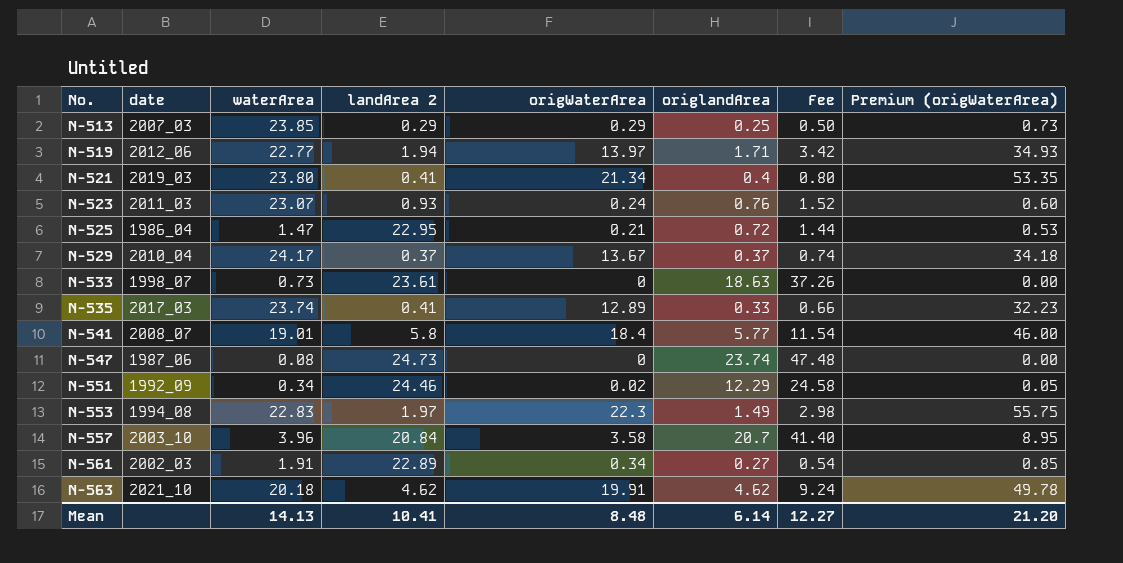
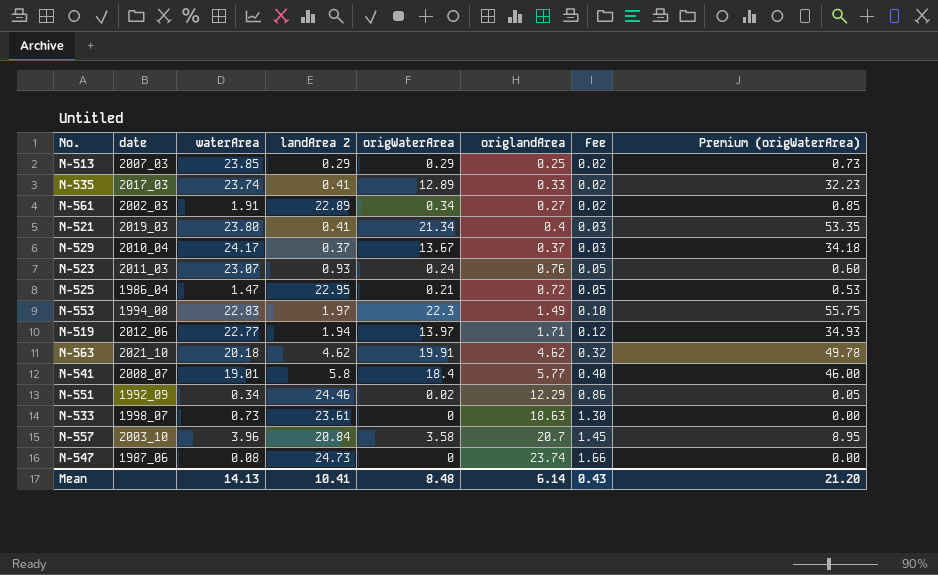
row order: No. ascending -> Fee ascending
column Fee | formula: [origlandArea] * 2 -> [origlandArea] * 0.07
Mean | Fee: 12.27 -> 0.43

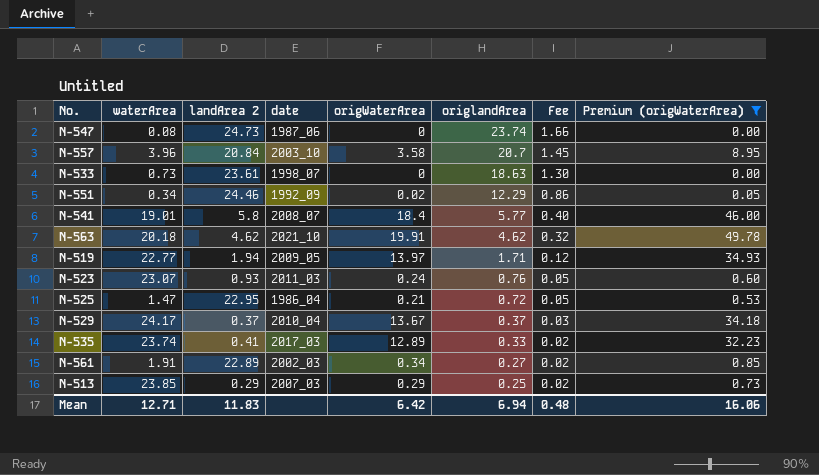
filter: none -> Premium (origWaterArea) <= 49.78
row order: Fee ascending -> origlandArea descending
column date | position: 2 -> 4
N-519 | date: 2012_06 -> 2009_05
Mean | waterArea: 14.13 -> 12.71
Mean | landArea 2: 10.41 -> 11.83
Mean | origWaterArea: 8.48 -> 6.42
Mean | origlandArea: 6.14 -> 6.94
Mean | Fee: 0.43 -> 0.48
Mean | Premium (origWaterArea): 21.20 -> 16.06

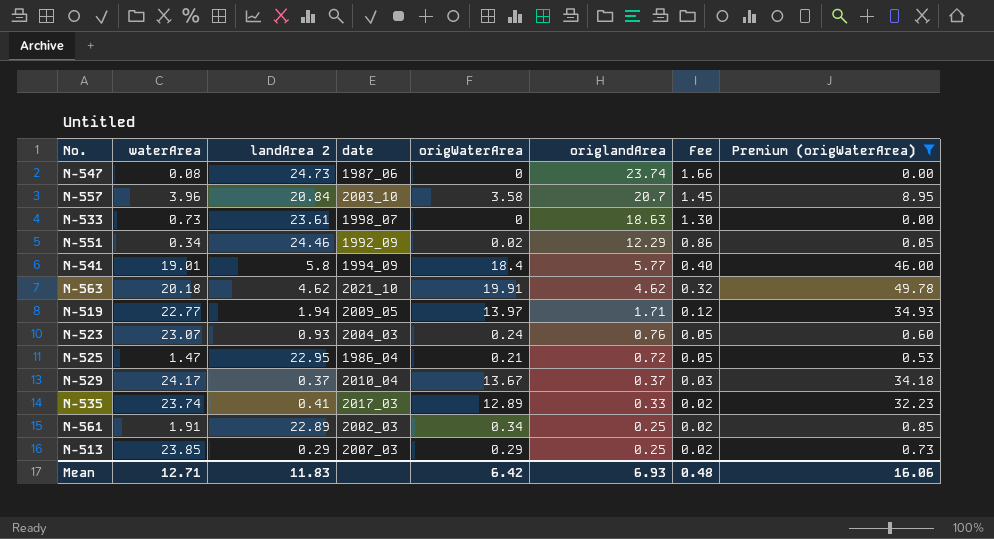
N-541 | date: 2008_07 -> 1994_09
N-523 | date: 2011_03 -> 2004_03
N-561 | origlandArea: 0.27 -> 0.25
Mean | origlandArea: 6.94 -> 6.93

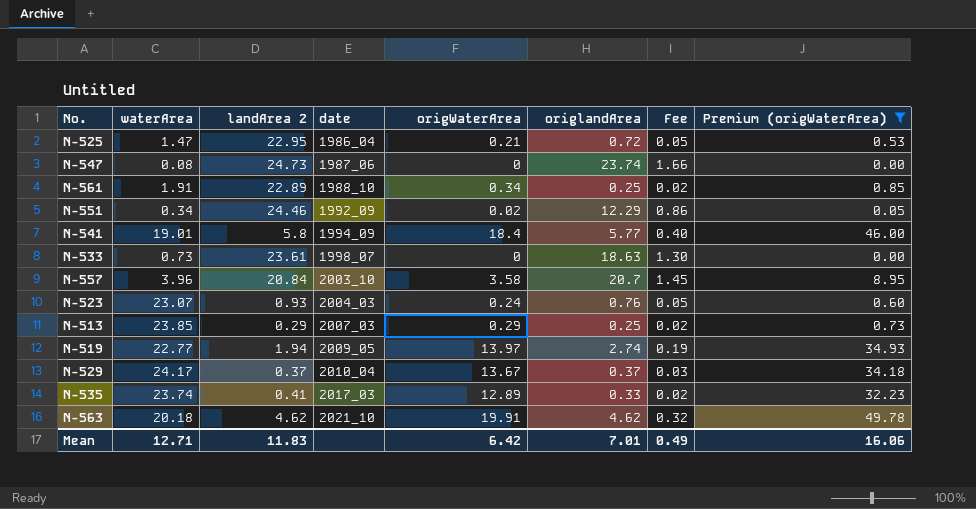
row order: origlandArea descending -> date ascending
N-561 | date: 2002_03 -> 1988_10
N-519 | origlandArea: 1.71 -> 2.74
N-519 | Fee: 0.12 -> 0.19
Mean | origlandArea: 6.93 -> 7.01
Mean | Fee: 0.48 -> 0.49

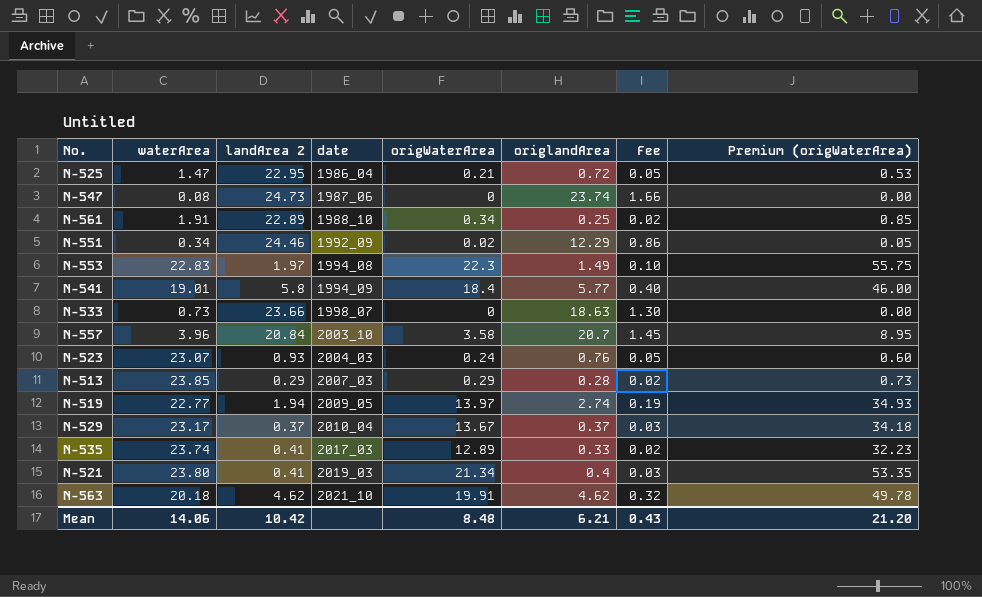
filter: Premium (origWaterArea) <= 49.78 -> none
N-533 | landArea 2: 23.61 -> 23.66
N-513 | origlandArea: 0.25 -> 0.28
N-529 | waterArea: 24.17 -> 23.17
Mean | waterArea: 12.71 -> 14.06
Mean | landArea 2: 11.83 -> 10.42
Mean | origWaterArea: 6.42 -> 8.48
Mean | origlandArea: 7.01 -> 6.21
Mean | Fee: 0.49 -> 0.43
Mean | Premium (origWaterArea): 16.06 -> 21.20

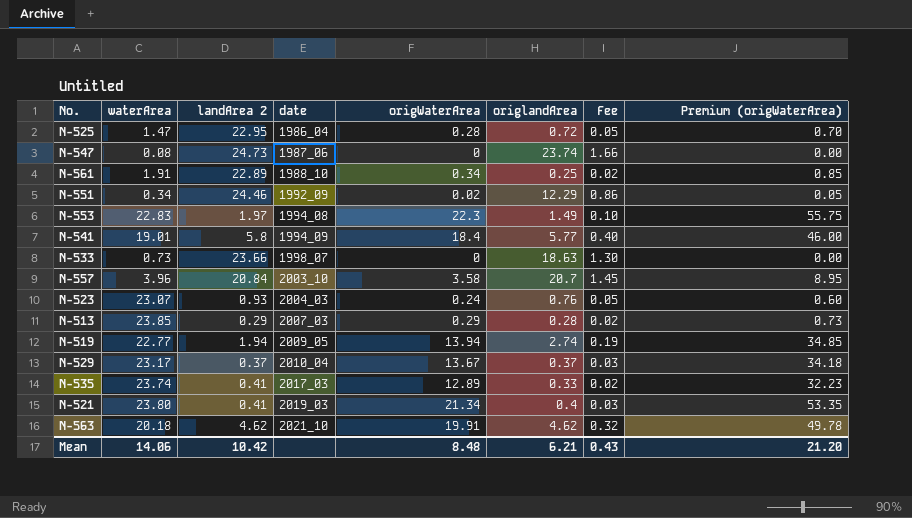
N-525 | origWaterArea: 0.21 -> 0.28
N-525 | Premium (origWaterArea): 0.53 -> 0.70
N-519 | origWaterArea: 13.97 -> 13.94
N-519 | Premium (origWaterArea): 34.93 -> 34.85

